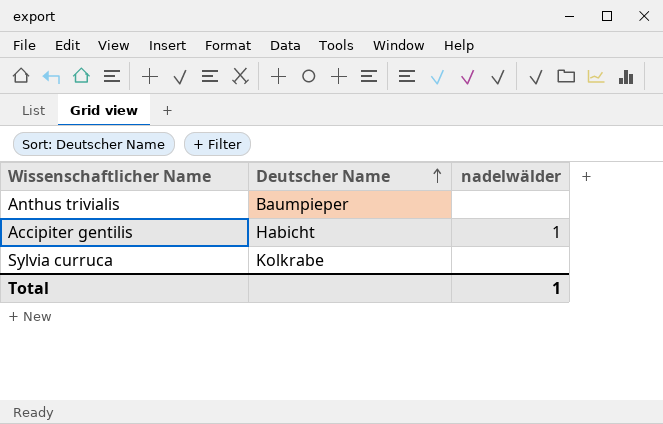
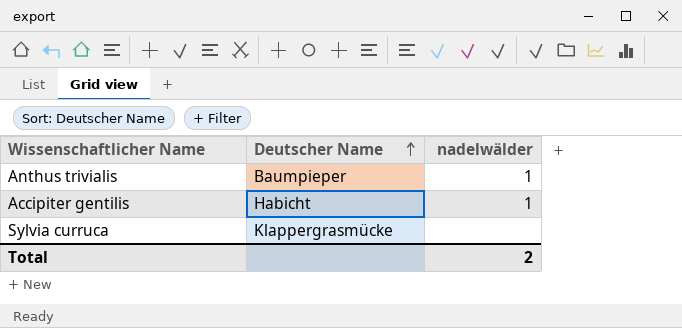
Anthus trivialis | nadelwälder: none -> 1
Sylvia curruca | Deutscher Name: Kolkrabe -> Klappergrasmücke
Total | nadelwälder: 1 -> 2

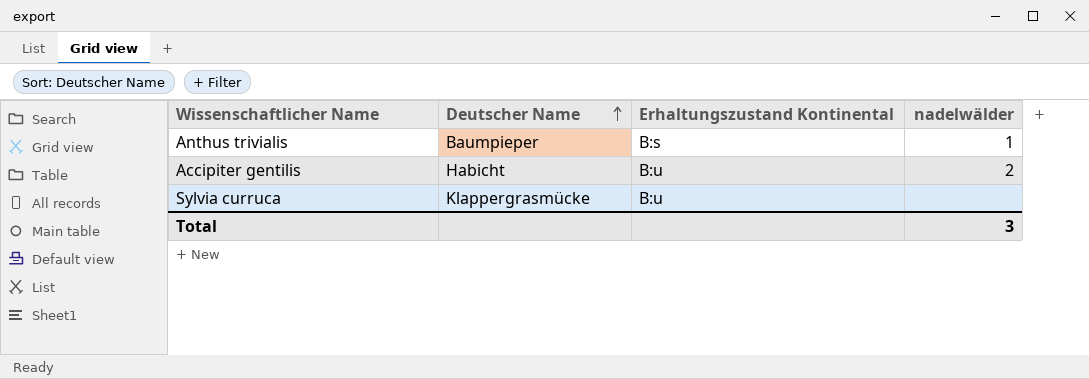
column Erhaltungszustand Kontinental | position: none -> 3
Accipiter gentilis | nadelwälder: 1 -> 2
Total | nadelwälder: 2 -> 3

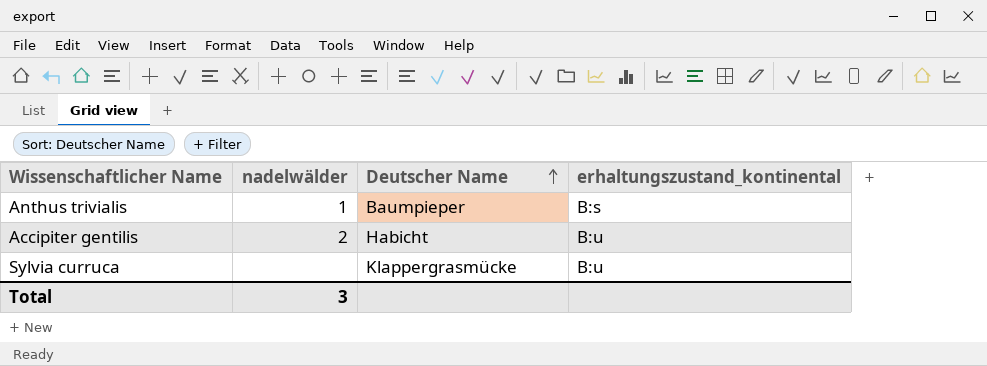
column nadelwälder | position: 4 -> 2
column name: Erhaltungszustand Kontinental -> erhaltungszustand_kontinental

